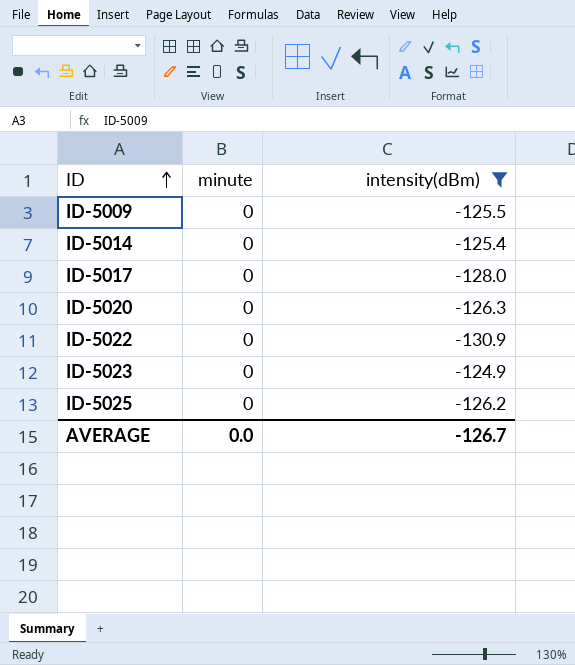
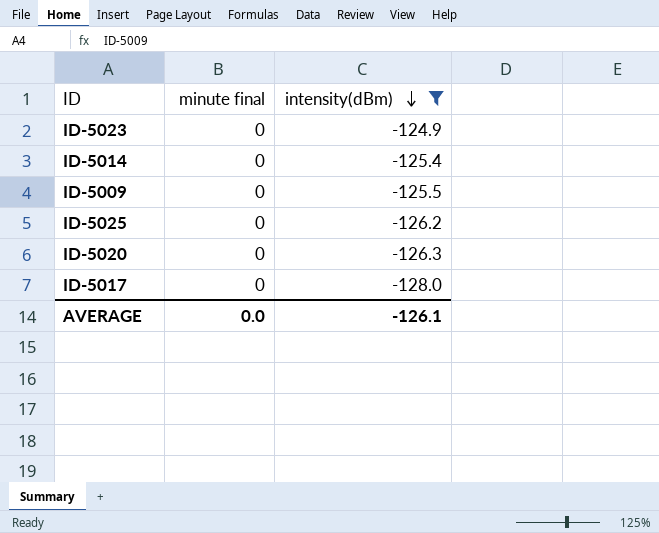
row order: ID ascending -> intensity(dBm) descending
column name: minute -> minute final
row ID-5022: 0 | -130.9 -> none
AVERAGE | intensity(dBm): -126.7 -> -126.1

